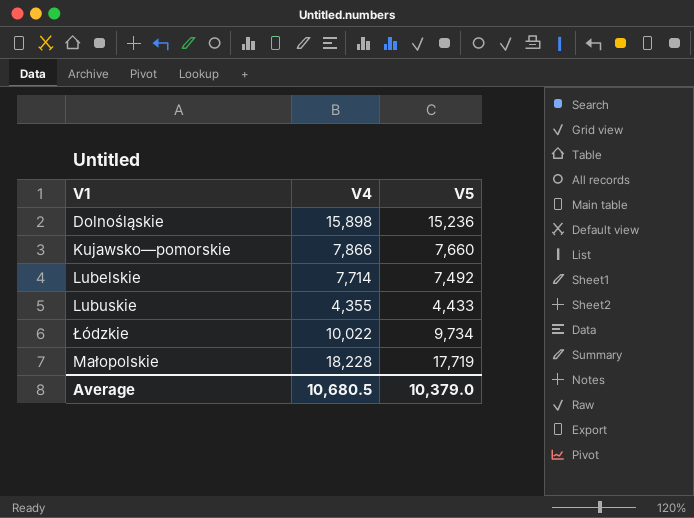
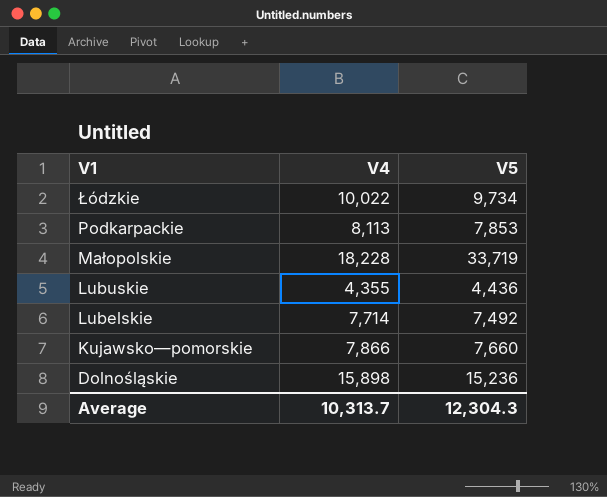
row order: none -> V1 descending
row Podkarpackie: none -> 8,113 | 7,853
Małopolskie | V5: 17,719 -> 33,719
Lubuskie | V5: 4,433 -> 4,436
Average | V4: 10,680.5 -> 10,313.7
Average | V5: 10,379.0 -> 12,304.3

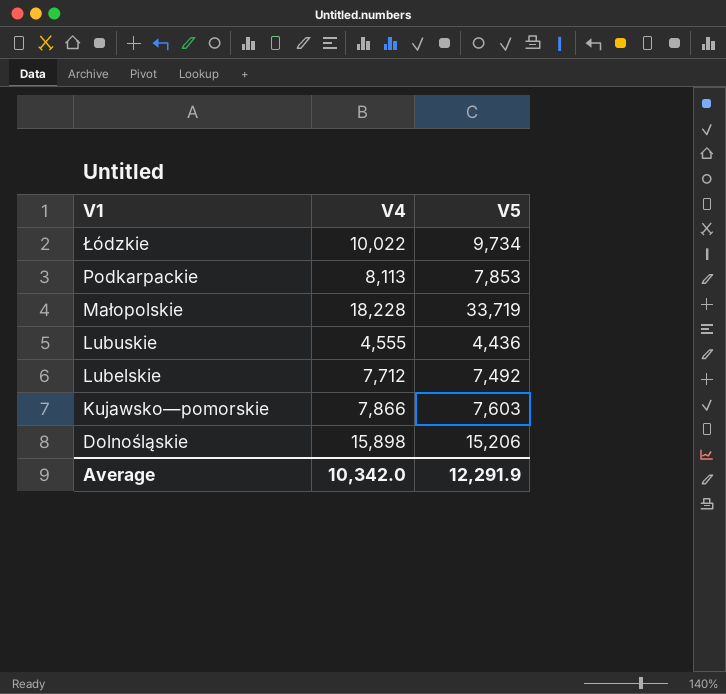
Lubuskie | V4: 4,355 -> 4,555
Lubelskie | V4: 7,714 -> 7,712
Kujawsko―pomorskie | V5: 7,660 -> 7,603
Dolnośląskie | V5: 15,236 -> 15,206
Average | V4: 10,313.7 -> 10,342.0
Average | V5: 12,304.3 -> 12,291.9

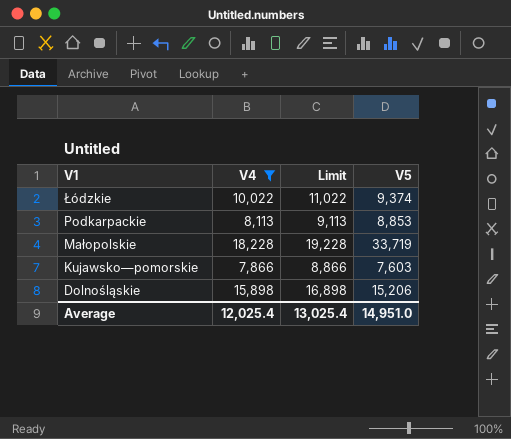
filter: none -> V4 >= 7,866
column Limit | formula: none -> [V4] + 1000
Łódzkie | V5: 9,734 -> 9,374
Podkarpackie | V5: 7,853 -> 8,853
Average | V4: 10,342.0 -> 12,025.4
Average | V5: 12,291.9 -> 14,951.0

